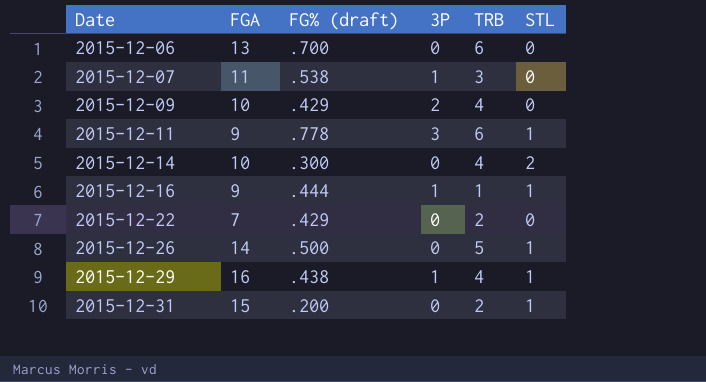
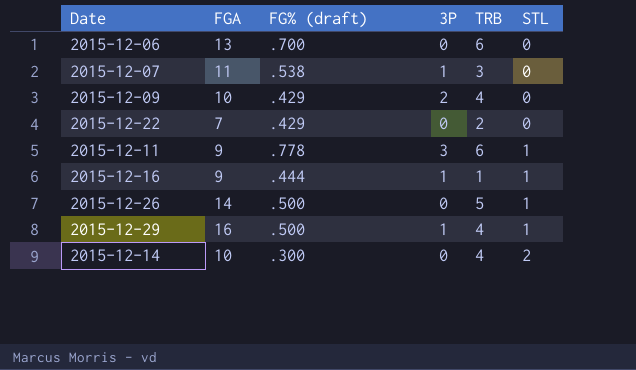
row order: Date ascending -> STL ascending
row 2015-12-31: 15 | .200 | 0 | 2 | 1 -> none
2015-12-29 | FG% (draft): .438 -> .500

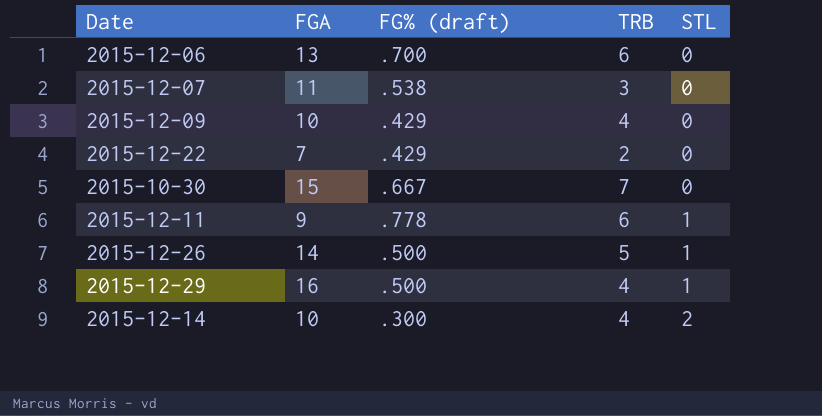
column 3P | position: 4 -> none
row 2015-12-16: 9 | .444 | 1 | 1 | 1 -> none
row 2015-10-30: none -> 15 | .667 | 7 | 0

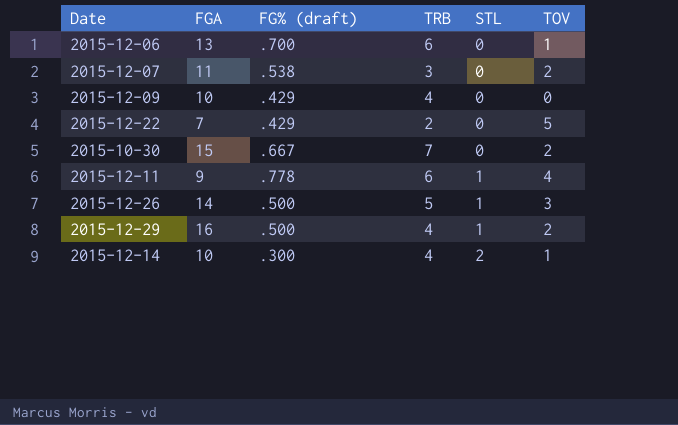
column TOV | position: none -> 6

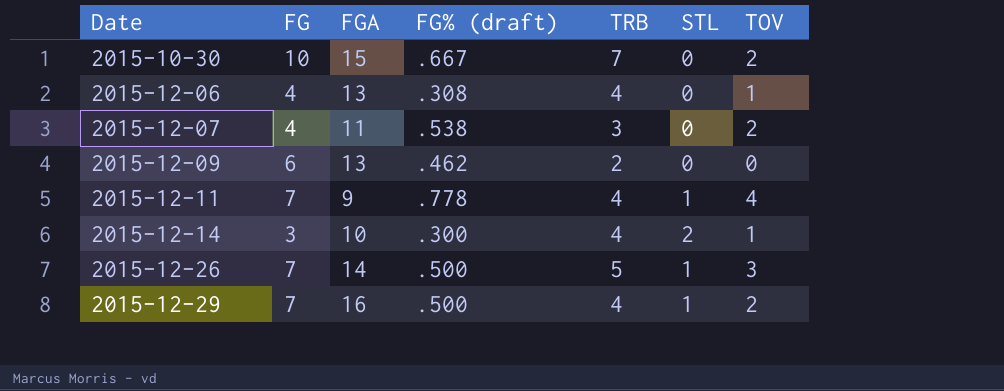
row order: STL ascending -> Date ascending
column FG | position: none -> 2
row 2015-12-22: 7 | .429 | 2 | 0 | 5 -> none
2015-12-06 | FG% (draft): .700 -> .308
2015-12-06 | TRB: 6 -> 4
2015-12-09 | FGA: 10 -> 13
2015-12-09 | FG% (draft): .429 -> .462
2015-12-09 | TRB: 4 -> 2
2015-12-11 | TRB: 6 -> 4

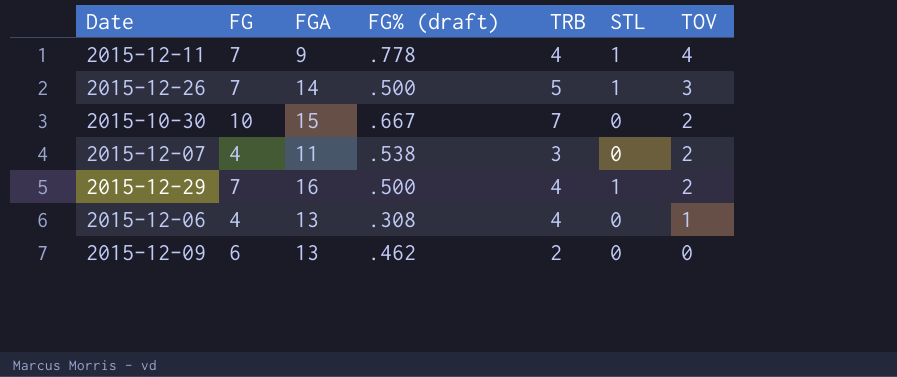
row order: Date ascending -> TOV descending
row 2015-12-14: 3 | 10 | .300 | 4 | 2 | 1 -> none

